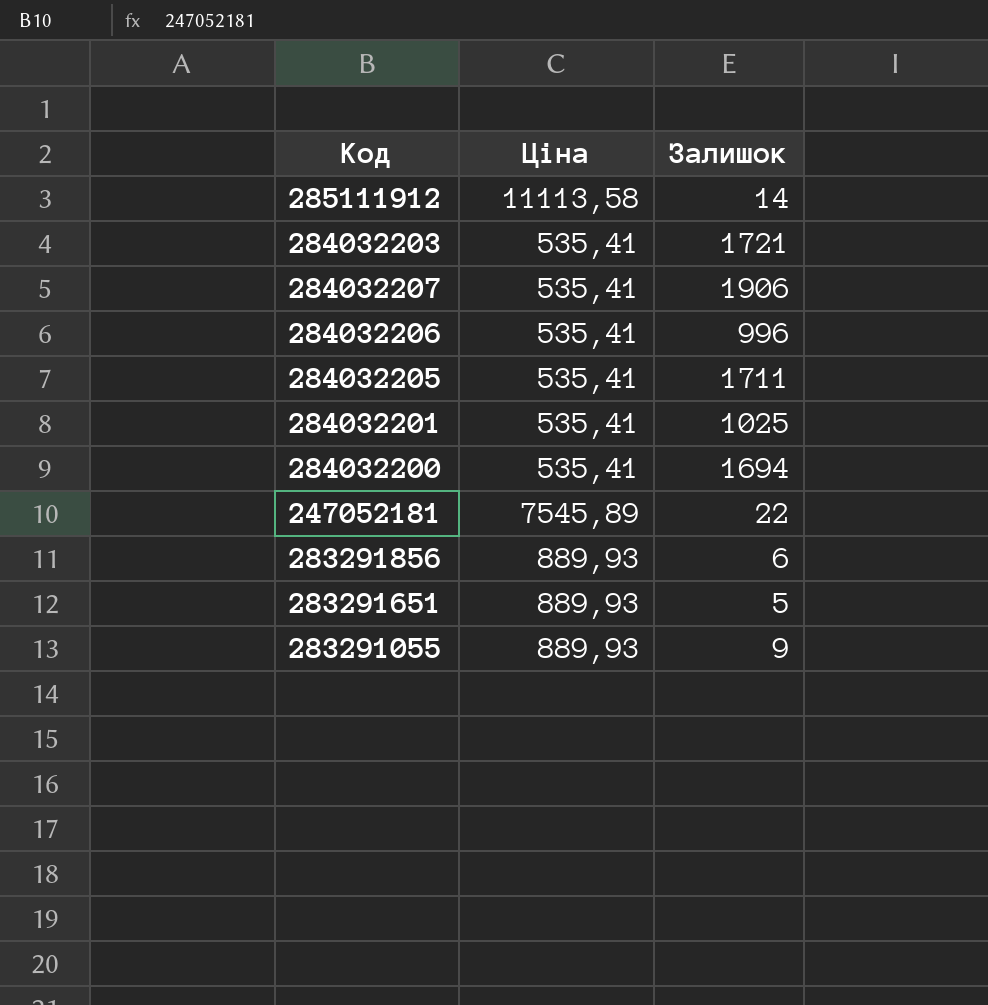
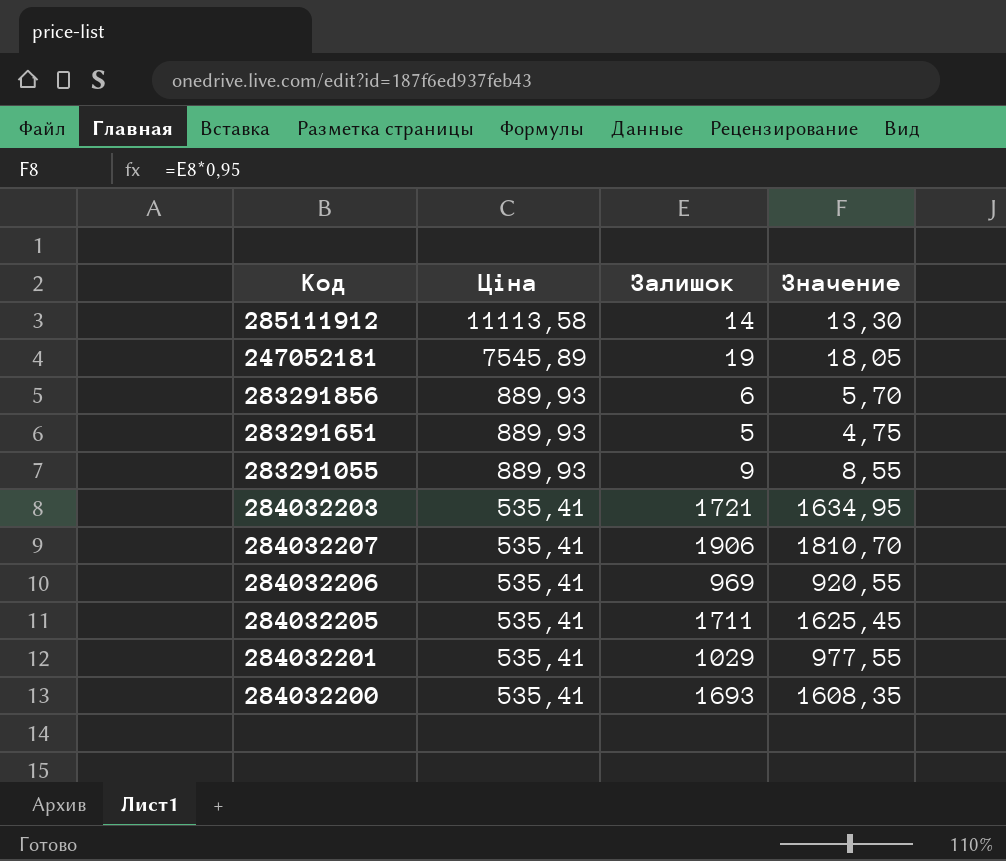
row order: none -> Ціна descending
column Значение | formula: none -> [Залишок] * 0,95
247052181 | Залишок: 22 -> 19
284032206 | Залишок: 996 -> 969
284032201 | Залишок: 1025 -> 1029
284032200 | Залишок: 1694 -> 1693

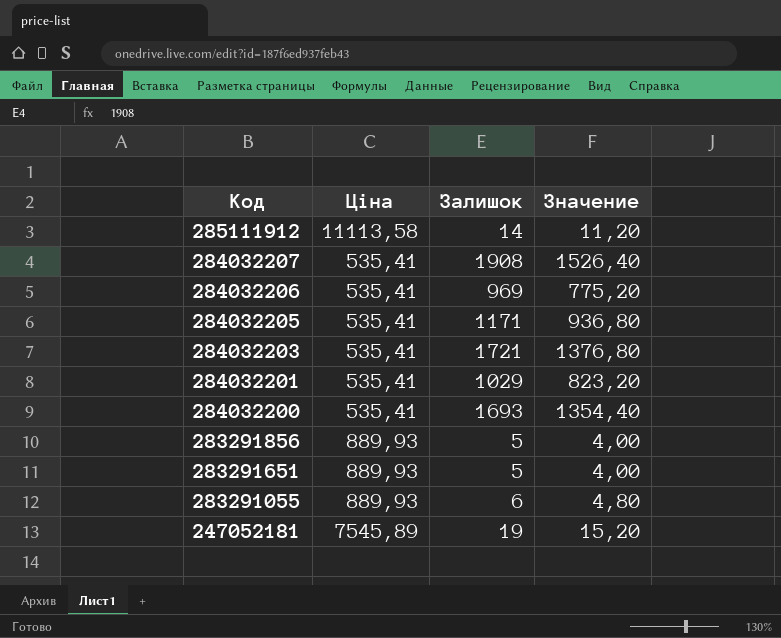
row order: Ціна descending -> Код descending
column Значение | formula: [Залишок] * 0,95 -> [Залишок] * 0,8
284032207 | Залишок: 1906 -> 1908
284032205 | Залишок: 1711 -> 1171
283291856 | Залишок: 6 -> 5
283291055 | Залишок: 9 -> 6

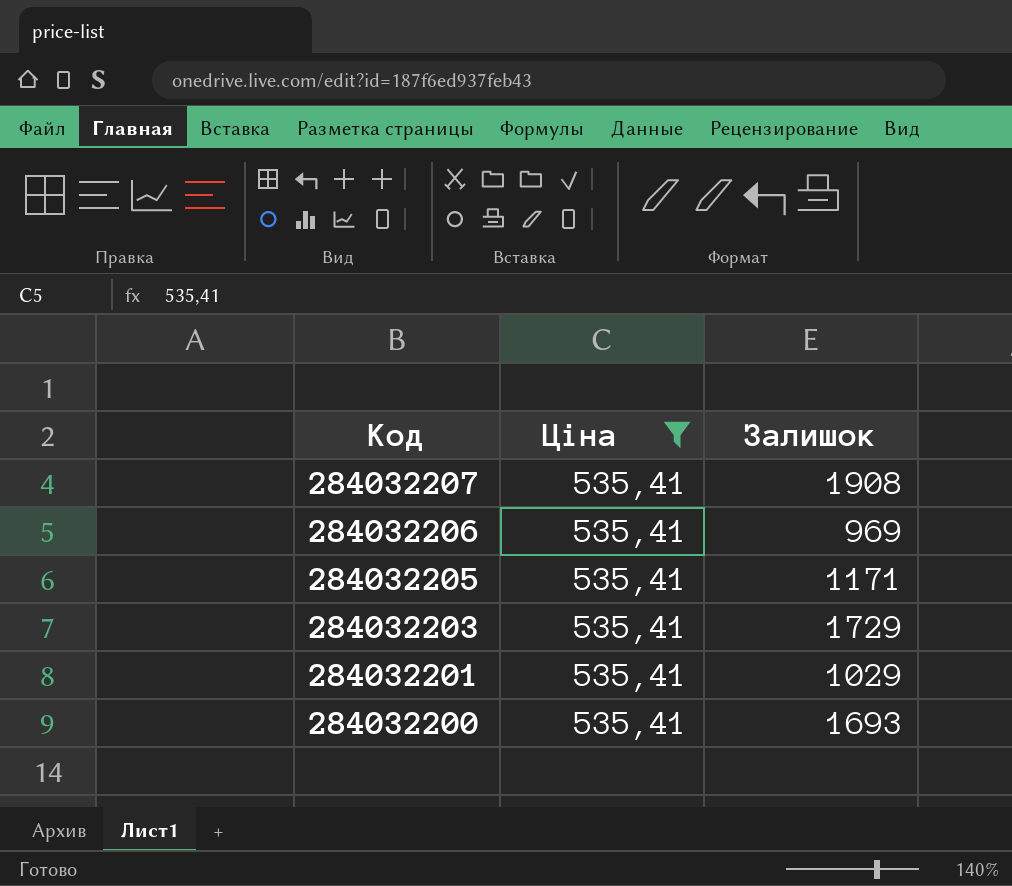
filter: none -> Ціна = 535,41
column Значение | formula: [Залишок] * 0,8 -> none
284032203 | Залишок: 1721 -> 1729

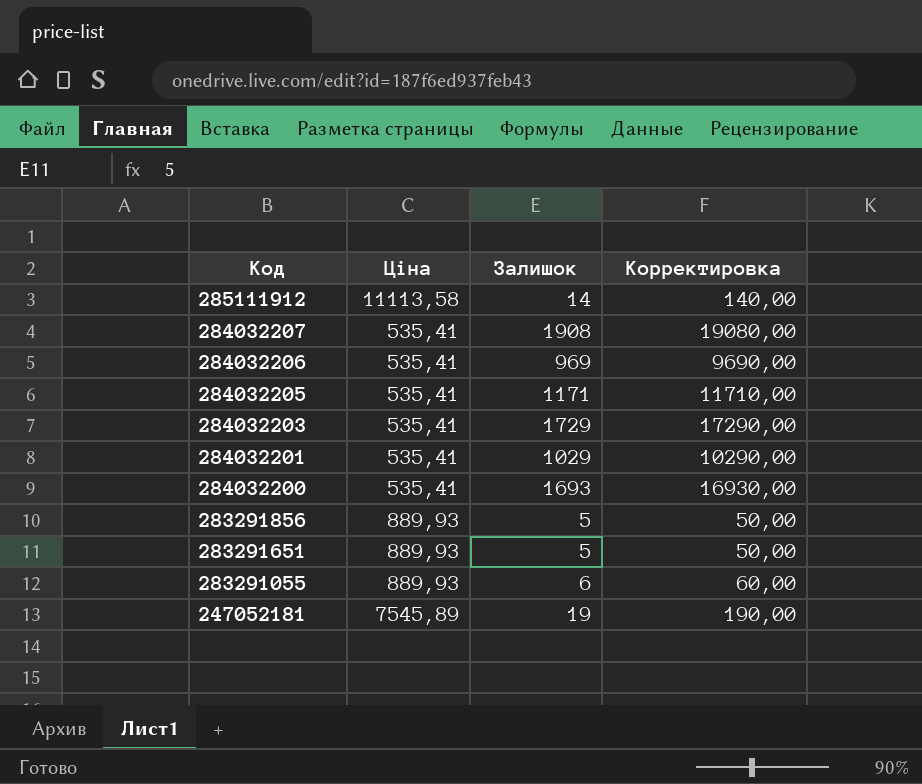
filter: Ціна = 535,41 -> none
column Корректировка | formula: none -> [Залишок] * 10

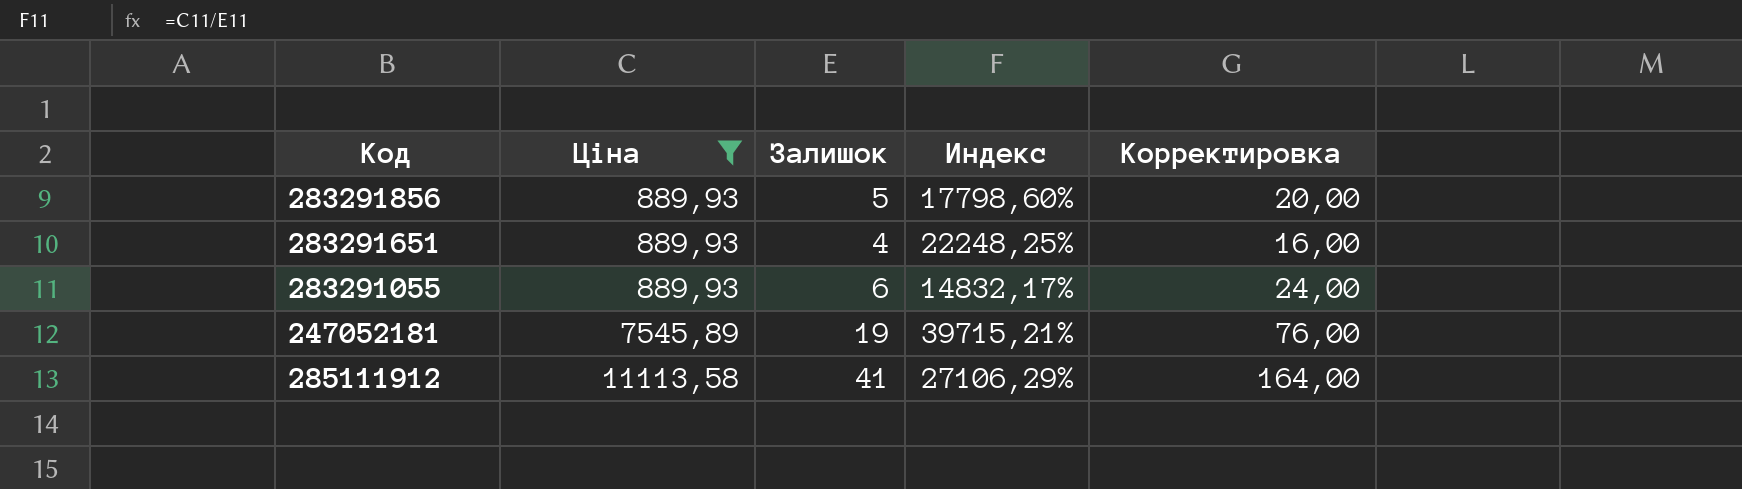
filter: none -> Ціна != 535,41
row order: Код descending -> Ціна ascending
column Индекс | formula: none -> [Ціна] / [Залишок]
column Корректировка | formula: [Залишок] * 10 -> [Залишок] * 4
283291651 | Залишок: 5 -> 4
285111912 | Залишок: 14 -> 41

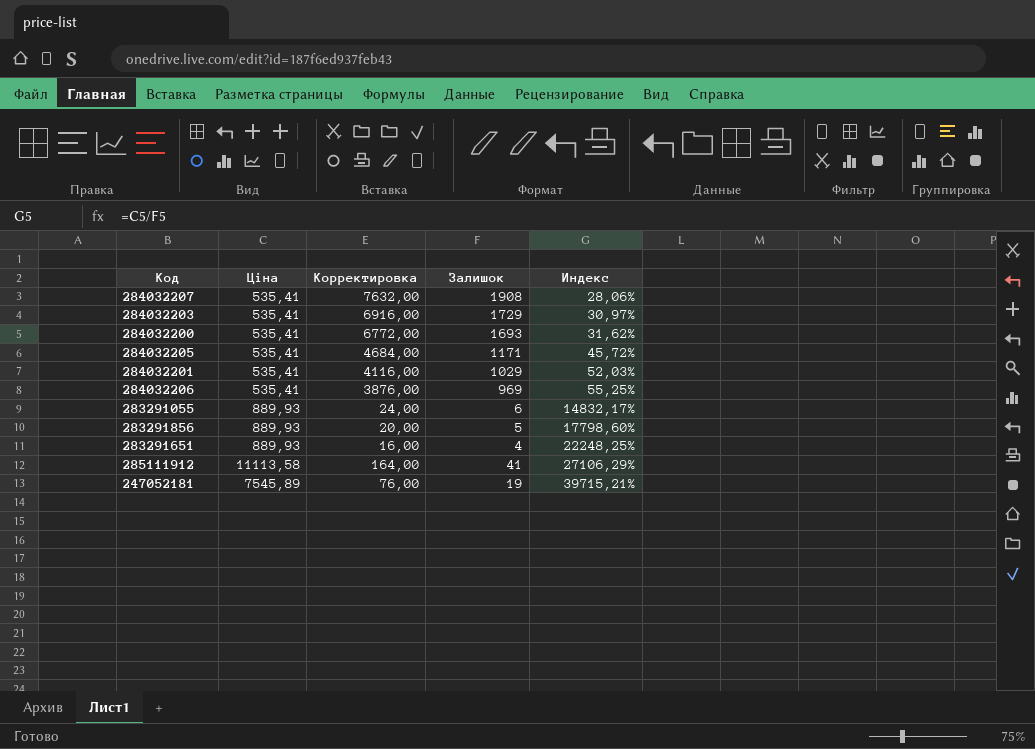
filter: Ціна != 535,41 -> none
row order: Ціна ascending -> Индекс ascending
column Корректировка | position: 5 -> 3

